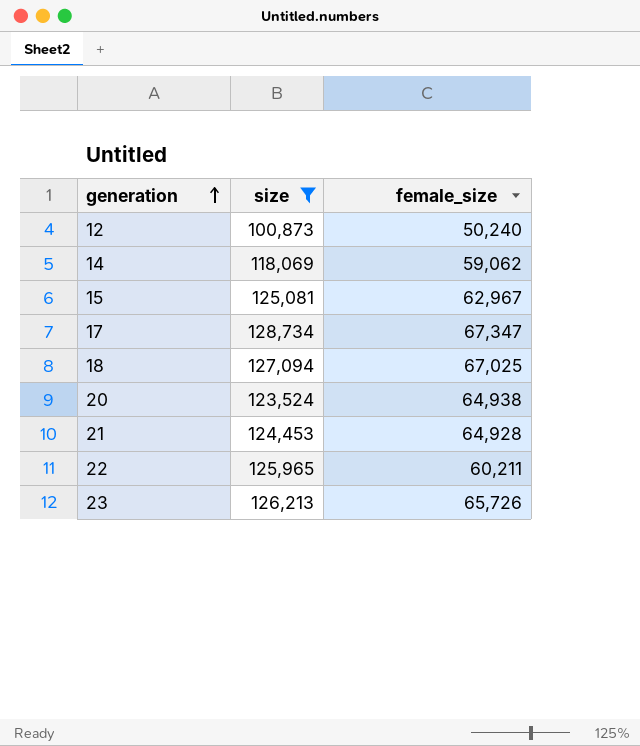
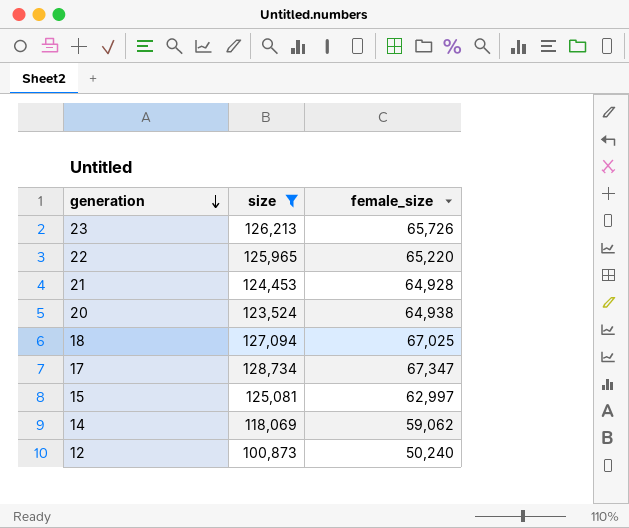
row order: generation ascending -> generation descending
22 | female_size: 60,211 -> 65,220
15 | female_size: 62,967 -> 62,997

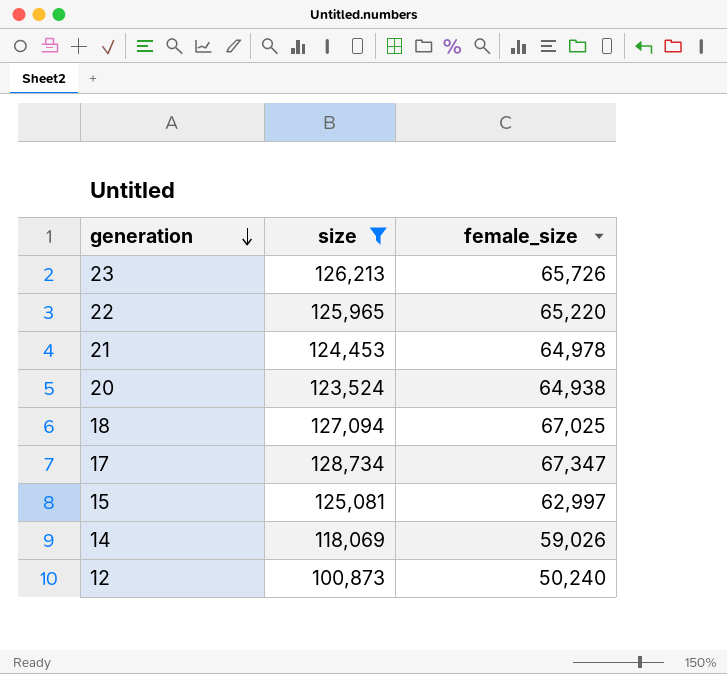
21 | female_size: 64,928 -> 64,978
14 | female_size: 59,062 -> 59,026

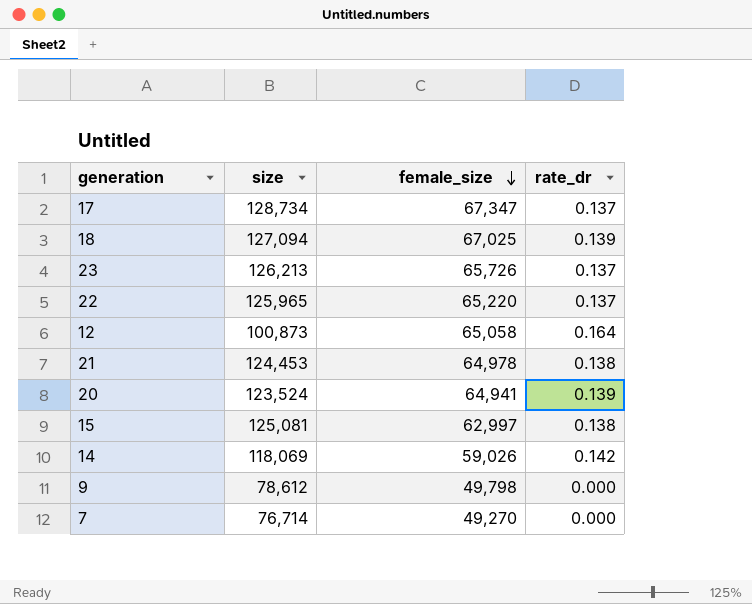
filter: size >= 100,873 -> none
row order: generation descending -> female_size descending
column rate_dr | position: none -> 4
12 | female_size: 50,240 -> 65,058
20 | female_size: 64,938 -> 64,941

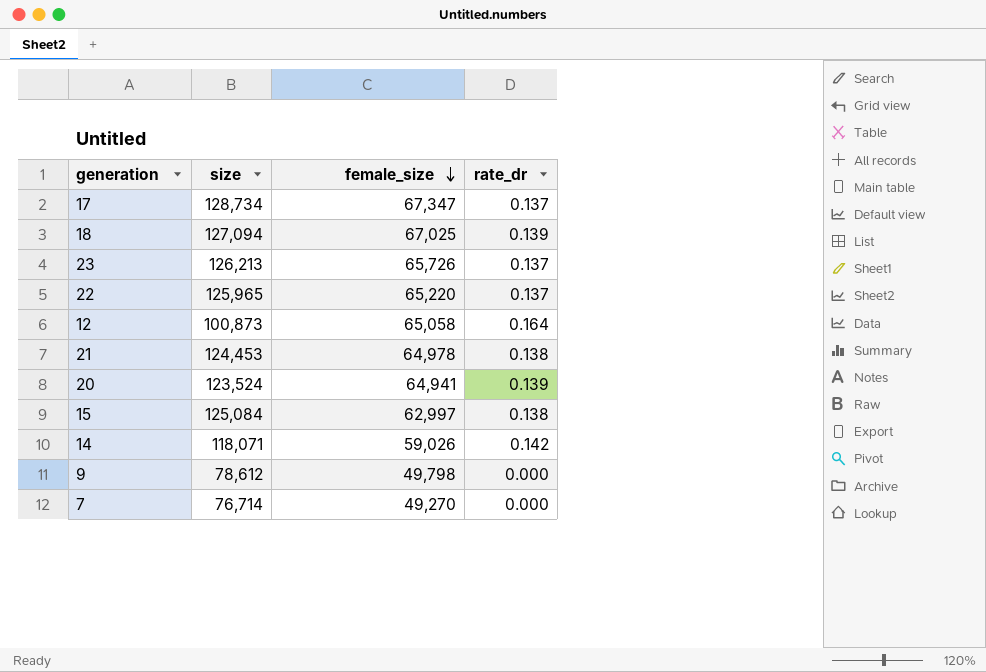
15 | size: 125,081 -> 125,084
14 | size: 118,069 -> 118,071

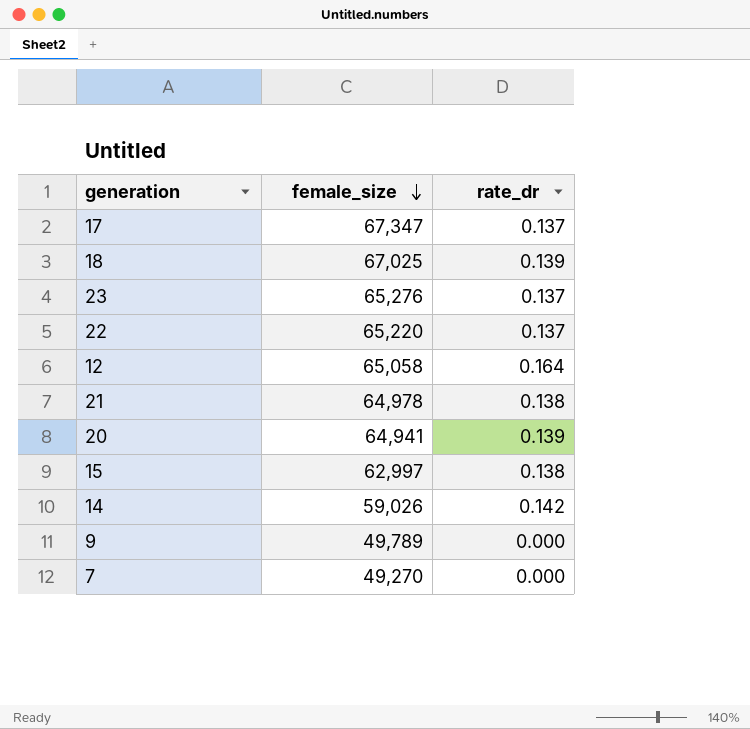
column size | position: 2 -> none
23 | female_size: 65,726 -> 65,276
9 | female_size: 49,798 -> 49,789

